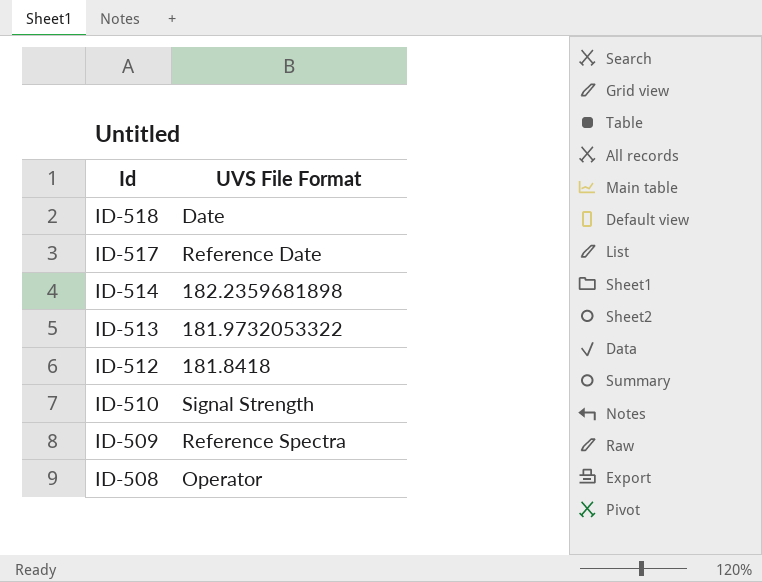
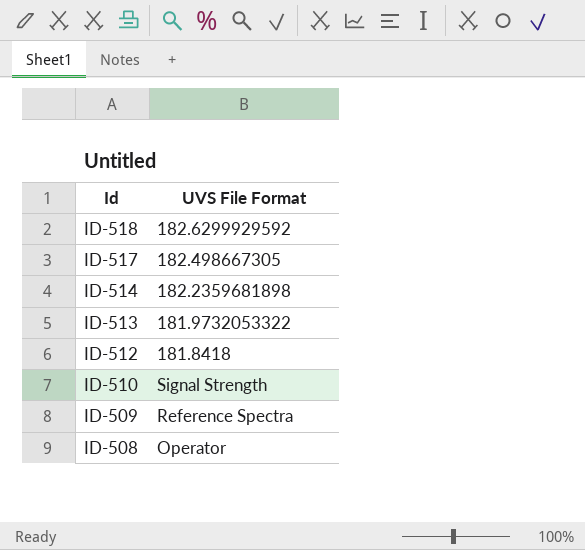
ID-518 | UVS File Format: Date -> 182.6299929592
ID-517 | UVS File Format: Reference Date -> 182.498667305

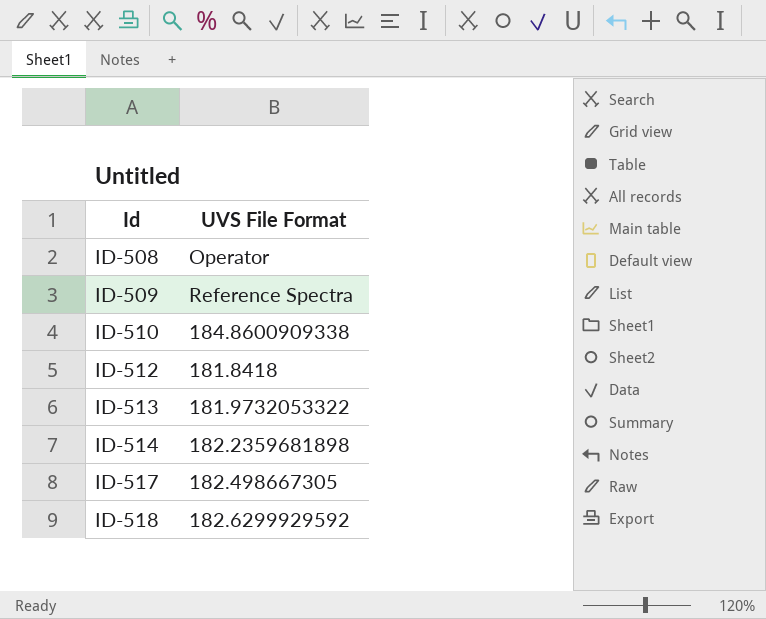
row order: Id descending -> Id ascending
ID-510 | UVS File Format: Signal Strength -> 184.8600909338

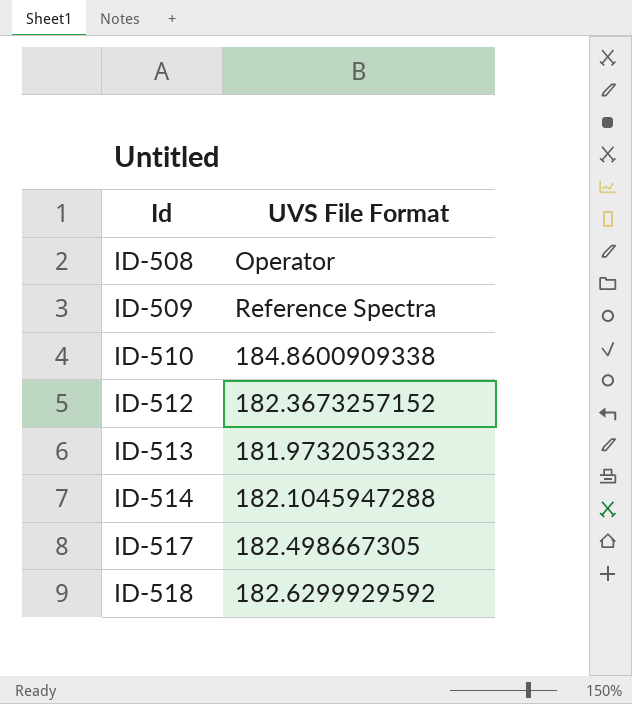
ID-512 | UVS File Format: 181.8418 -> 182.3673257152
ID-514 | UVS File Format: 182.2359681898 -> 182.1045947288

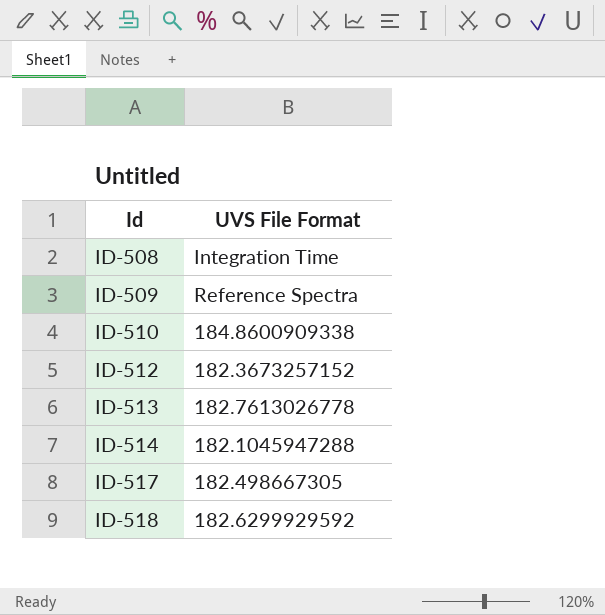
ID-508 | UVS File Format: Operator -> Integration Time
ID-513 | UVS File Format: 181.9732053322 -> 182.7613026778

